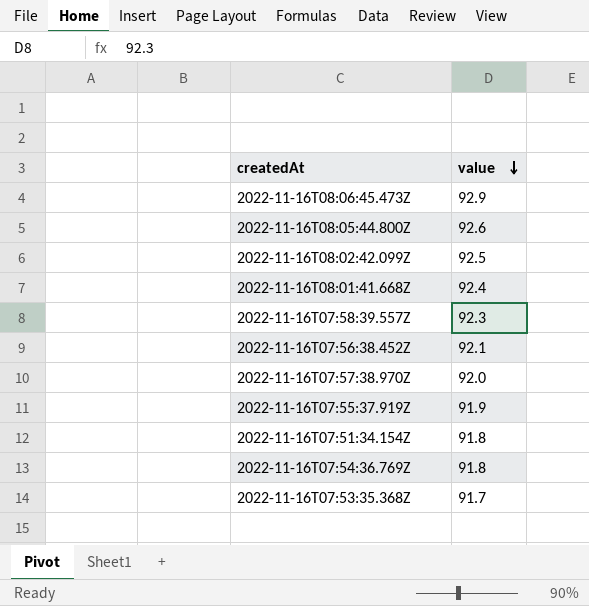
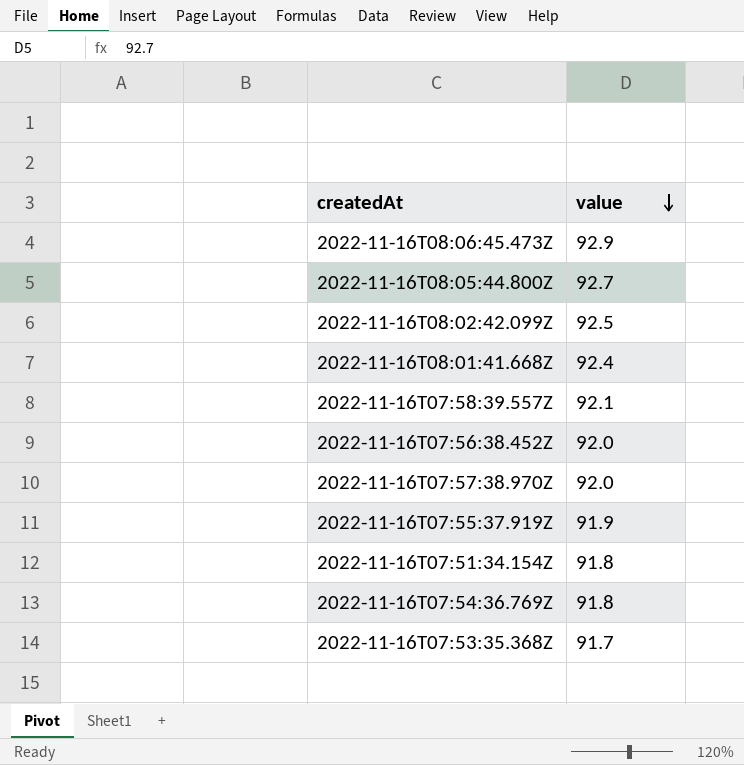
2022-11-16T08:05:44.800Z | value: 92.6 -> 92.7
2022-11-16T07:58:39.557Z | value: 92.3 -> 92.1
2022-11-16T07:56:38.452Z | value: 92.1 -> 92.0

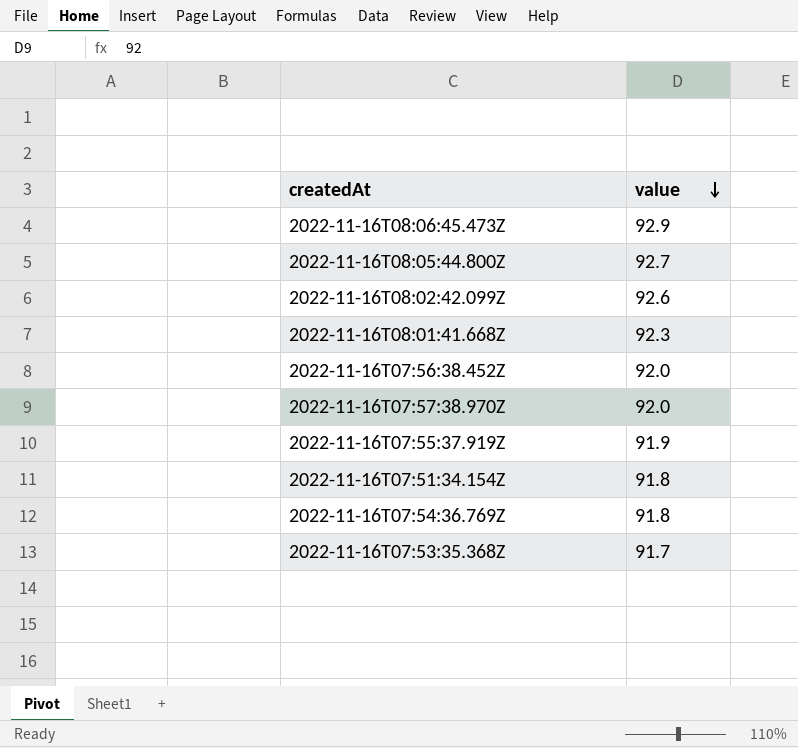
row 2022-11-16T07:58:39.557Z: 92.1 -> none
2022-11-16T08:02:42.099Z | value: 92.5 -> 92.6
2022-11-16T08:01:41.668Z | value: 92.4 -> 92.3

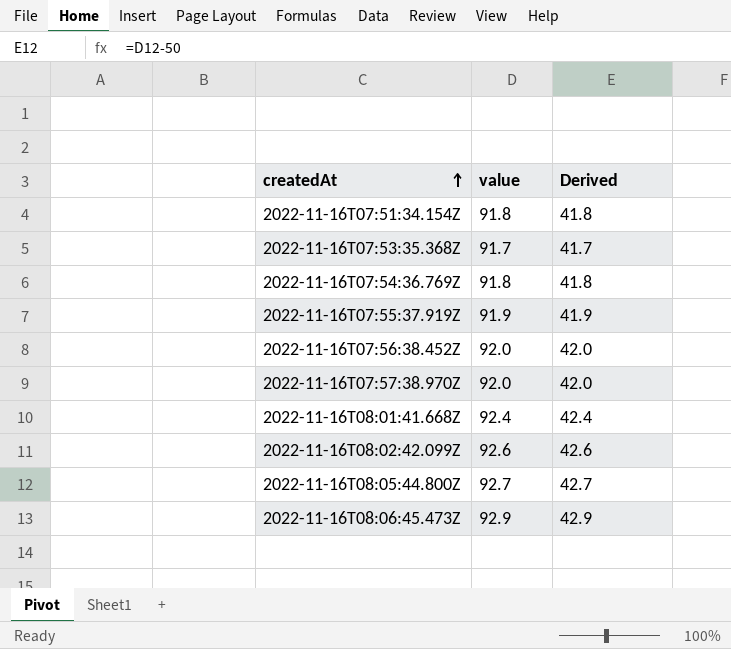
row order: value descending -> createdAt ascending
column Derived | formula: none -> [value] - 50
2022-11-16T08:01:41.668Z | value: 92.3 -> 92.4

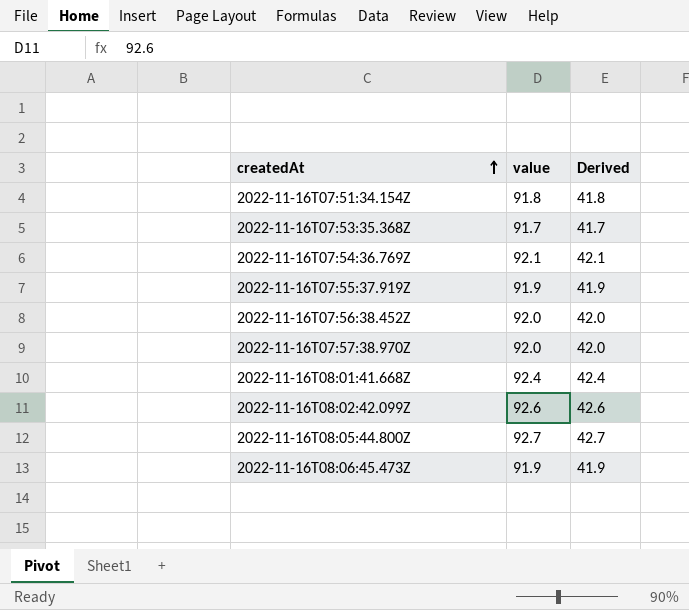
2022-11-16T07:54:36.769Z | value: 91.8 -> 92.1
2022-11-16T07:54:36.769Z | Derived: 41.8 -> 42.1
2022-11-16T08:06:45.473Z | value: 92.9 -> 91.9
2022-11-16T08:06:45.473Z | Derived: 42.9 -> 41.9

